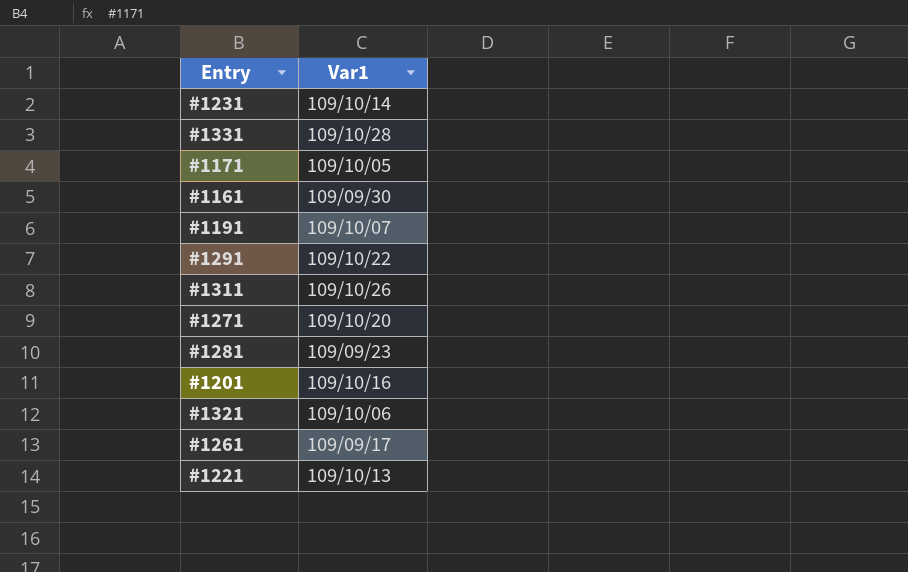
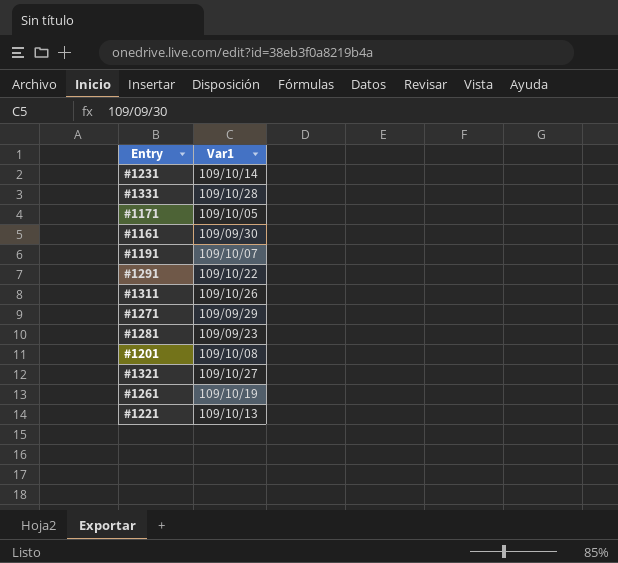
#1271 | Var1: 109/10/20 -> 109/09/29
#1201 | Var1: 109/10/16 -> 109/10/08
#1321 | Var1: 109/10/06 -> 109/10/27
#1261 | Var1: 109/09/17 -> 109/10/19

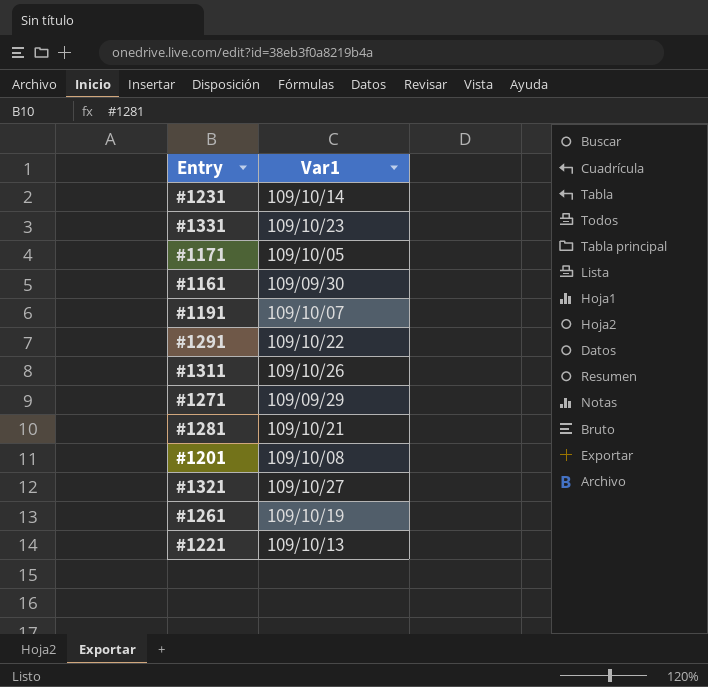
#1331 | Var1: 109/10/28 -> 109/10/23
#1281 | Var1: 109/09/23 -> 109/10/21

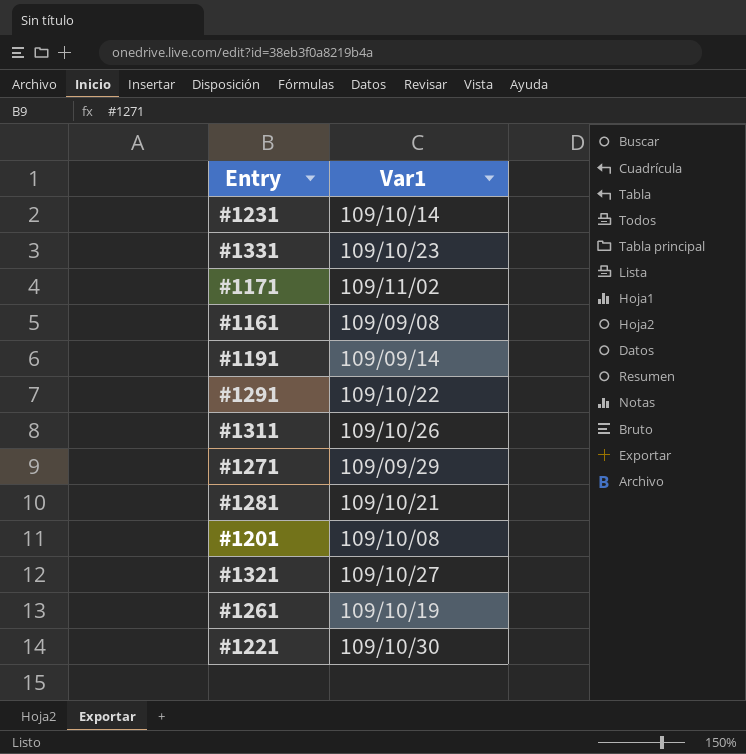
#1171 | Var1: 109/10/05 -> 109/11/02
#1161 | Var1: 109/09/30 -> 109/09/08
#1191 | Var1: 109/10/07 -> 109/09/14
#1221 | Var1: 109/10/13 -> 109/10/30

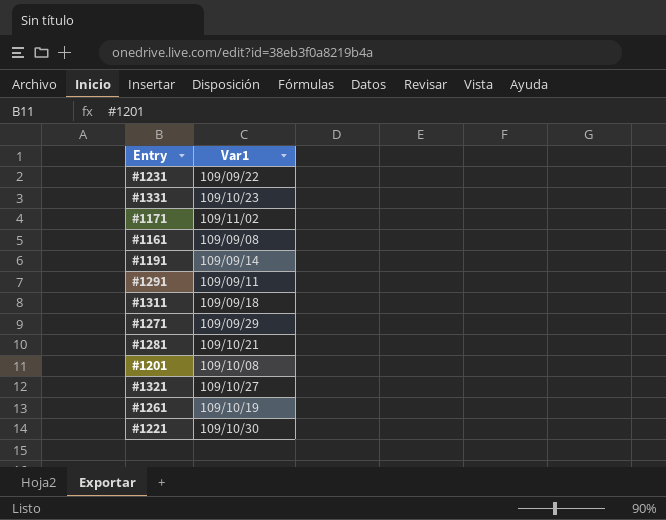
#1231 | Var1: 109/10/14 -> 109/09/22
#1291 | Var1: 109/10/22 -> 109/09/11
#1311 | Var1: 109/10/26 -> 109/09/18

